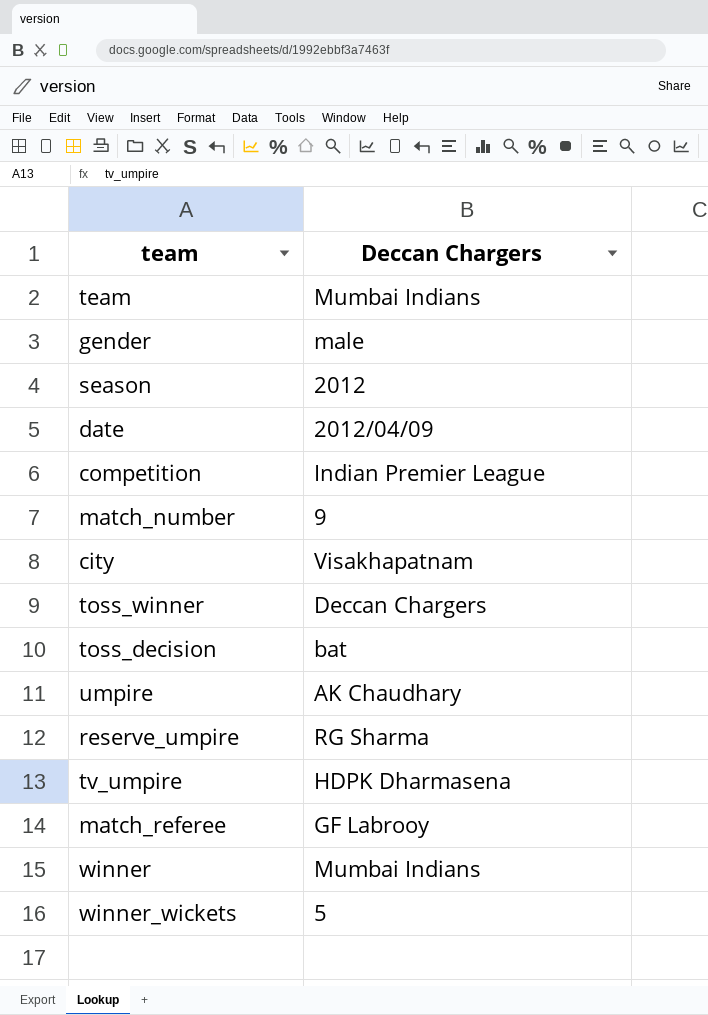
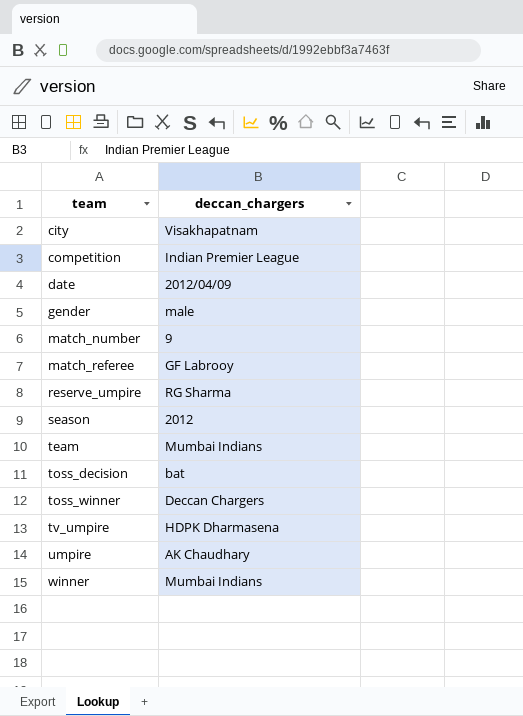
row order: none -> team ascending
column name: Deccan Chargers -> deccan_chargers
row winner_wickets: 5 -> none

